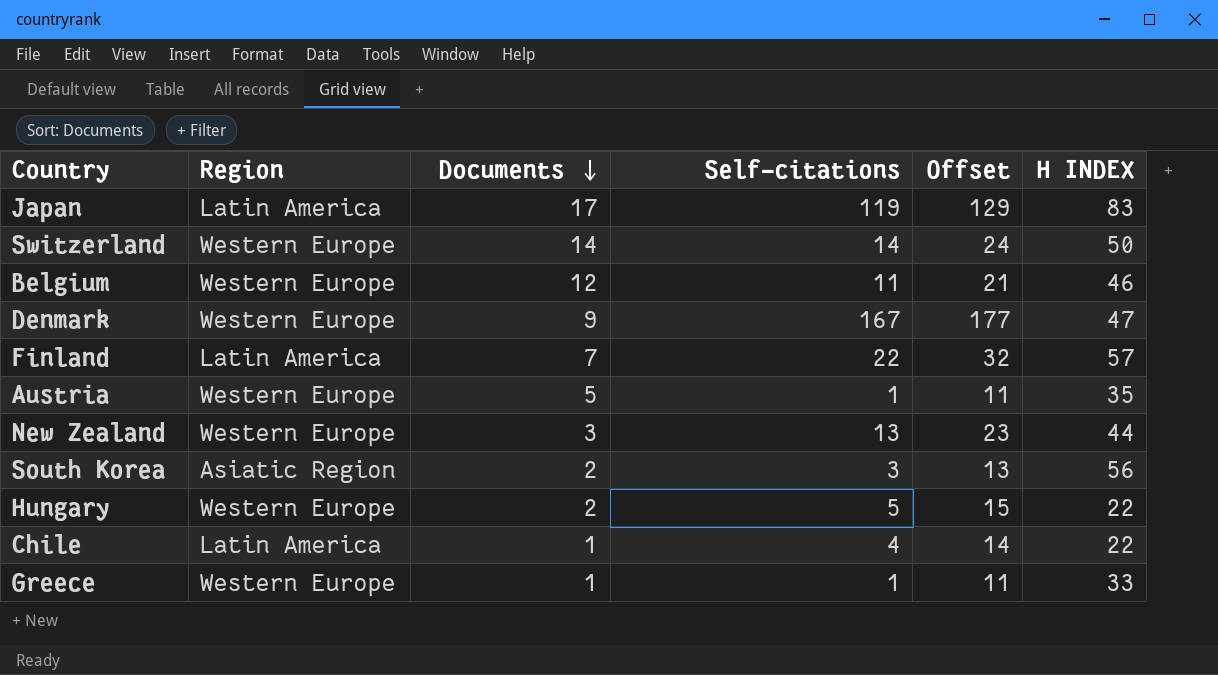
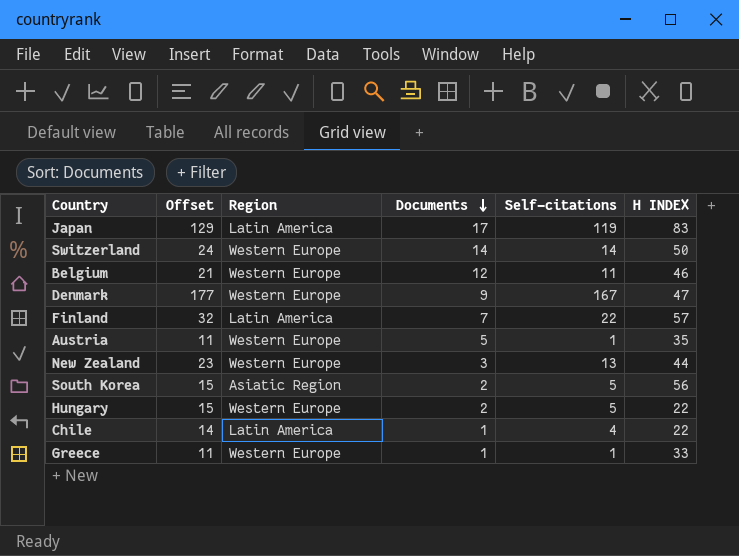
column Offset | position: 5 -> 2
South Korea | Offset: 13 -> 15
South Korea | Self-citations: 3 -> 5

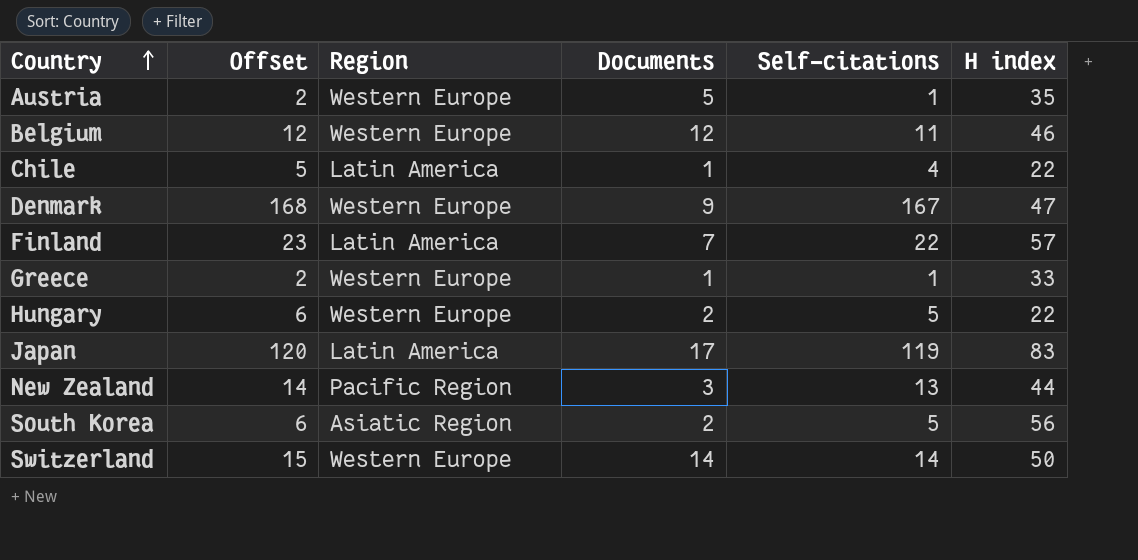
row order: Documents descending -> Country ascending
column Offset | formula: [Self-citations] + 10 -> [Self-citations] + 1
column name: H INDEX -> H index
New Zealand | Region: Western Europe -> Pacific Region

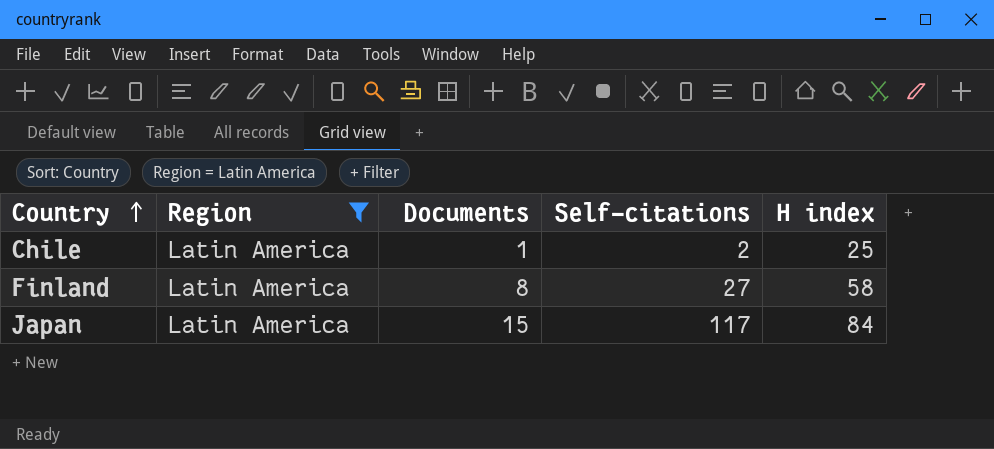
filter: none -> Region = Latin America
column Offset | formula: [Self-citations] + 1 -> none
Chile | Self-citations: 4 -> 2
Chile | H index: 22 -> 25
Finland | Documents: 7 -> 8
Finland | Self-citations: 22 -> 27
Finland | H index: 57 -> 58
Japan | Documents: 17 -> 15
Japan | Self-citations: 119 -> 117
Japan | H index: 83 -> 84

